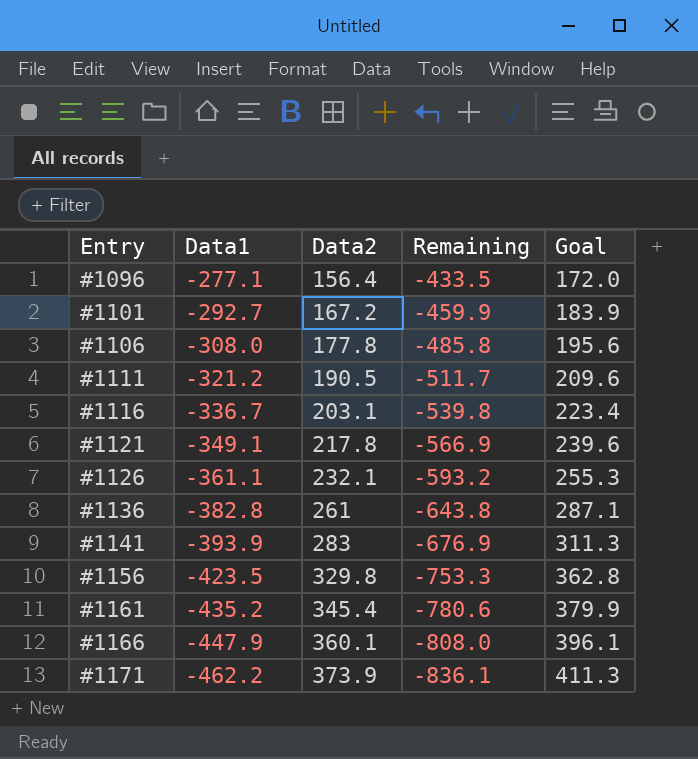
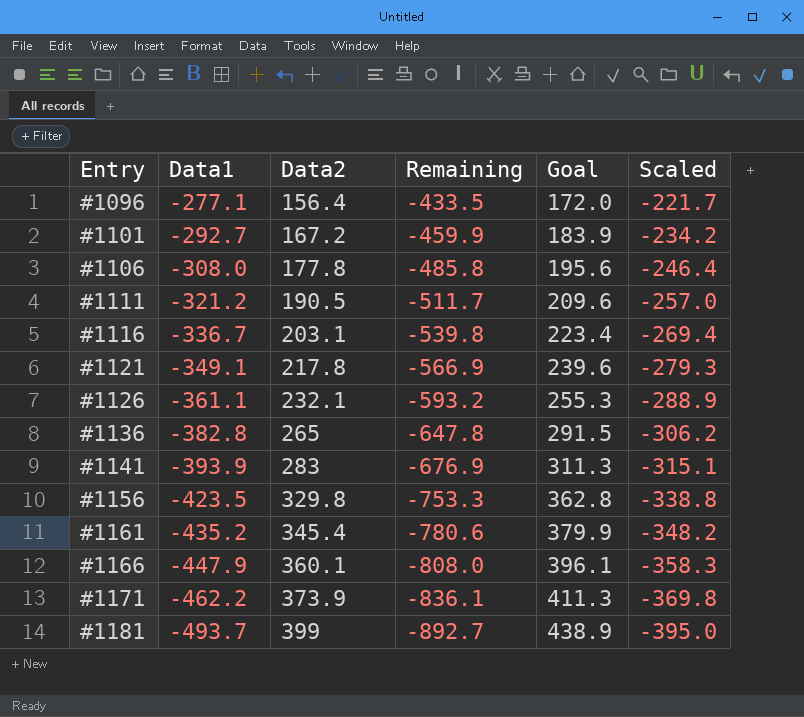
column Scaled | formula: none -> [Data1] * 0.8
#1136 | Data2: 261 -> 265
#1136 | Remaining: -643.8 -> -647.8
#1136 | Goal: 287.1 -> 291.5
row #1181: none -> -493.7 | 399 | -892.7 | 438.9 | -395.0

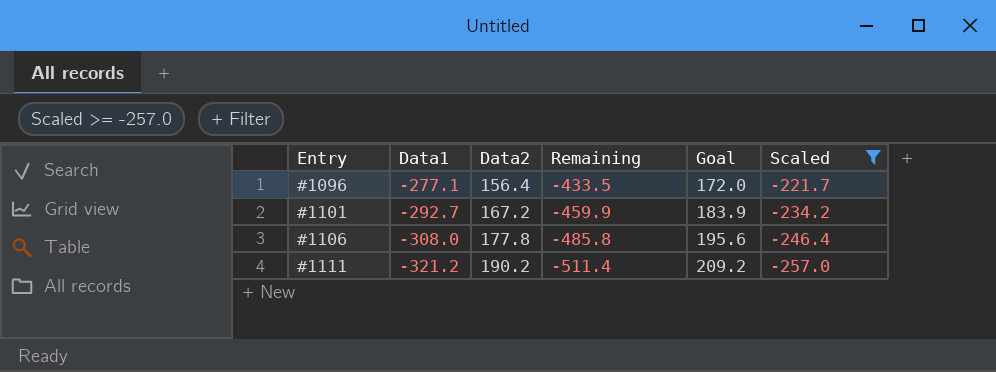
filter: none -> Scaled >= -257.0
#1111 | Data2: 190.5 -> 190.2
#1111 | Remaining: -511.7 -> -511.4
#1111 | Goal: 209.6 -> 209.2

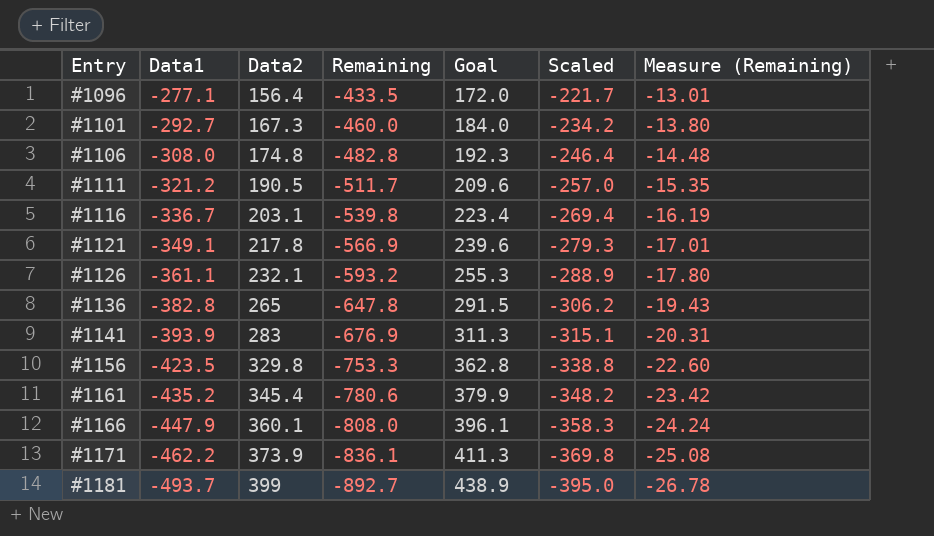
filter: Scaled >= -257.0 -> none
column Measure (Remaining) | formula: none -> [Remaining] * 0.03
#1101 | Data2: 167.2 -> 167.3
#1101 | Remaining: -459.9 -> -460.0
#1101 | Goal: 183.9 -> 184.0
#1106 | Data2: 177.8 -> 174.8
#1106 | Remaining: -485.8 -> -482.8
#1106 | Goal: 195.6 -> 192.3
#1111 | Data2: 190.2 -> 190.5
#1111 | Remaining: -511.4 -> -511.7
#1111 | Goal: 209.2 -> 209.6

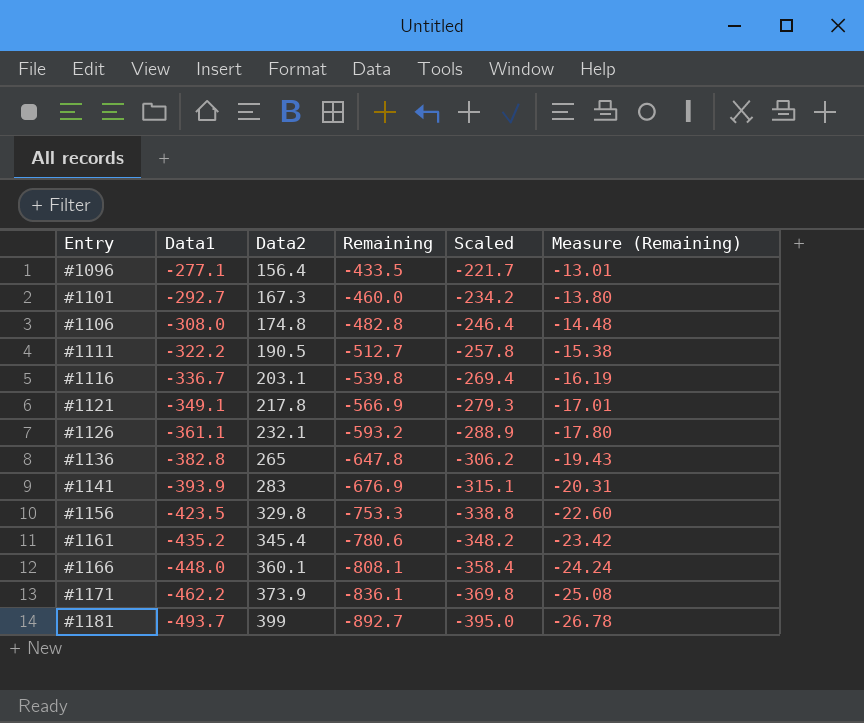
column Goal | formula: [Data2] * 1.1 -> none
#1111 | Data1: -321.2 -> -322.2
#1111 | Remaining: -511.7 -> -512.7
#1111 | Scaled: -257.0 -> -257.8
#1111 | Measure (Remaining): -15.35 -> -15.38
#1166 | Data1: -447.9 -> -448.0
#1166 | Remaining: -808.0 -> -808.1
#1166 | Scaled: -358.3 -> -358.4

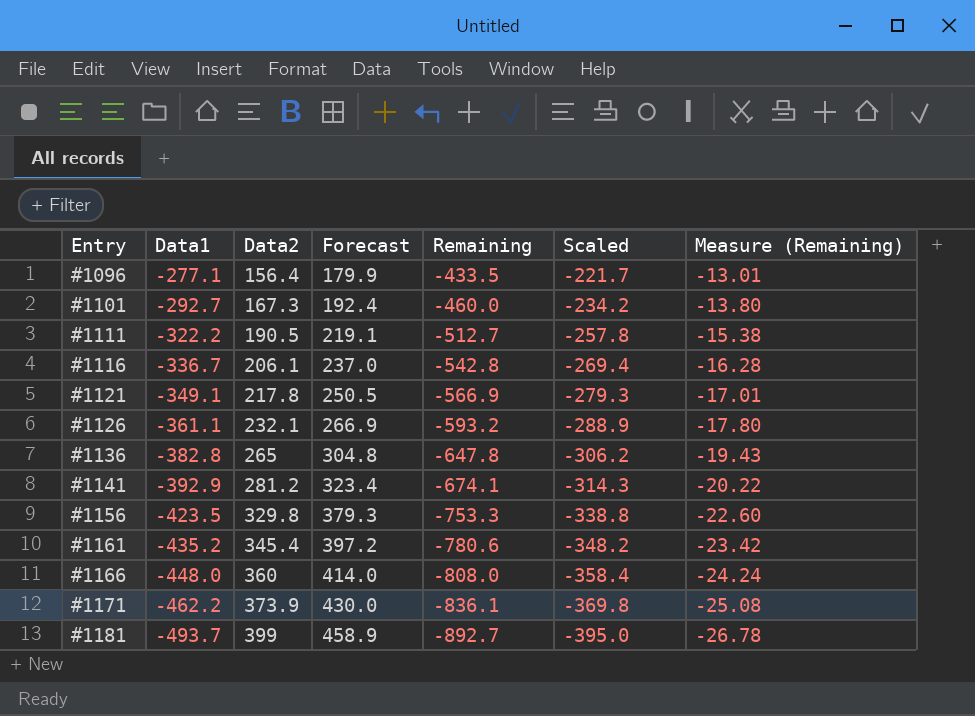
column Forecast | formula: none -> [Data2] * 1.15
row #1106: -308.0 | 174.8 | -482.8 | -246.4 | -14.48 -> none
#1116 | Data2: 203.1 -> 206.1
#1116 | Remaining: -539.8 -> -542.8
#1116 | Measure (Remaining): -16.19 -> -16.28
#1141 | Data1: -393.9 -> -392.9
#1141 | Data2: 283 -> 281.2
#1141 | Remaining: -676.9 -> -674.1
#1141 | Scaled: -315.1 -> -314.3
#1141 | Measure (Remaining): -20.31 -> -20.22
#1166 | Data2: 360.1 -> 360
#1166 | Remaining: -808.1 -> -808.0

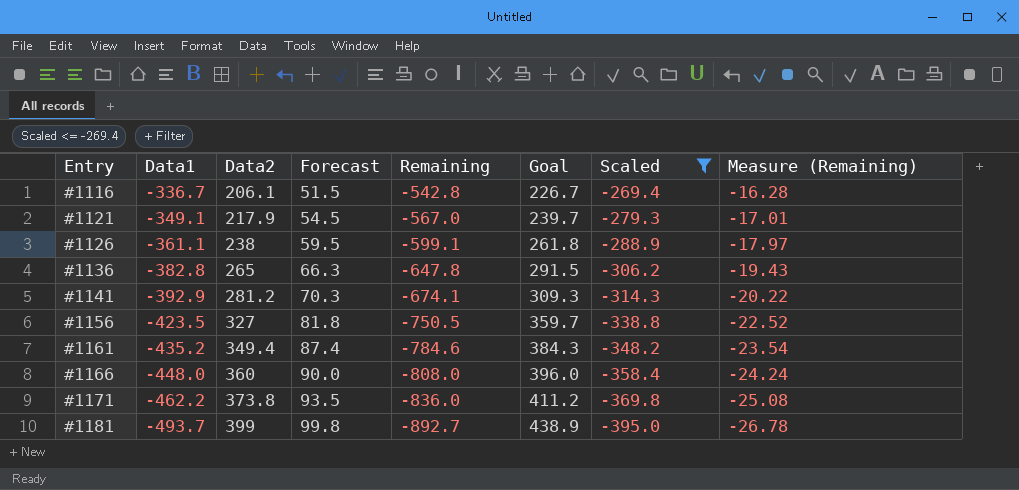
filter: none -> Scaled <= -269.4
column Forecast | formula: [Data2] * 1.15 -> [Data2] * 0.25
column Goal | formula: none -> [Data2] * 1.1
#1121 | Data2: 217.8 -> 217.9
#1121 | Remaining: -566.9 -> -567.0
#1126 | Data2: 232.1 -> 238
#1126 | Remaining: -593.2 -> -599.1
#1126 | Measure (Remaining): -17.80 -> -17.97
#1156 | Data2: 329.8 -> 327
#1156 | Remaining: -753.3 -> -750.5
#1156 | Measure (Remaining): -22.60 -> -22.52
#1161 | Data2: 345.4 -> 349.4
#1161 | Remaining: -780.6 -> -784.6
#1161 | Measure (Remaining): -23.42 -> -23.54
#1171 | Data2: 373.9 -> 373.8
#1171 | Remaining: -836.1 -> -836.0

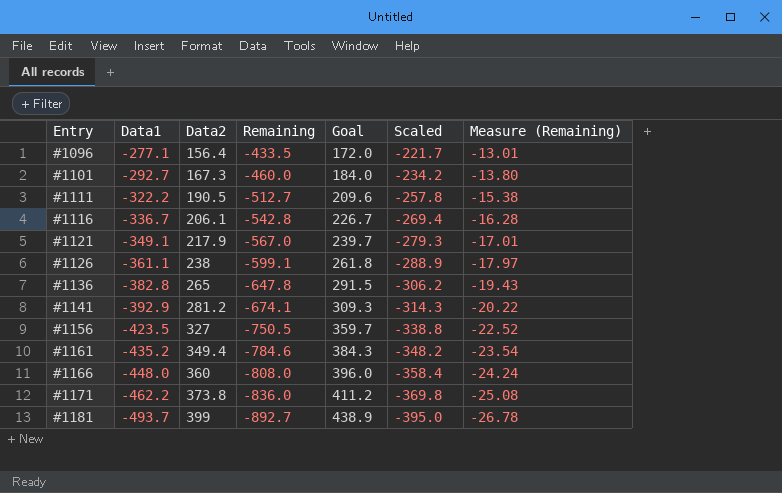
filter: Scaled <= -269.4 -> none
column Forecast | formula: [Data2] * 0.25 -> none

